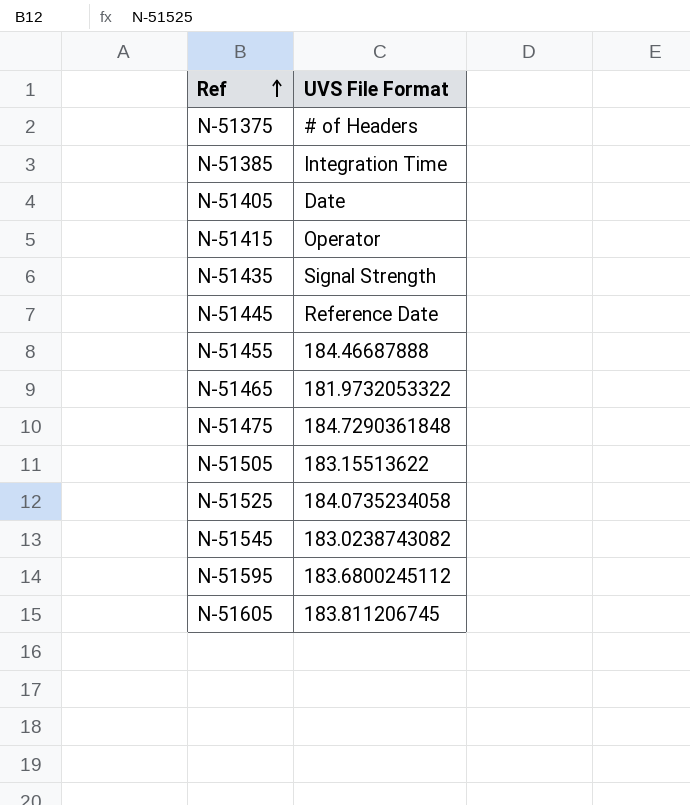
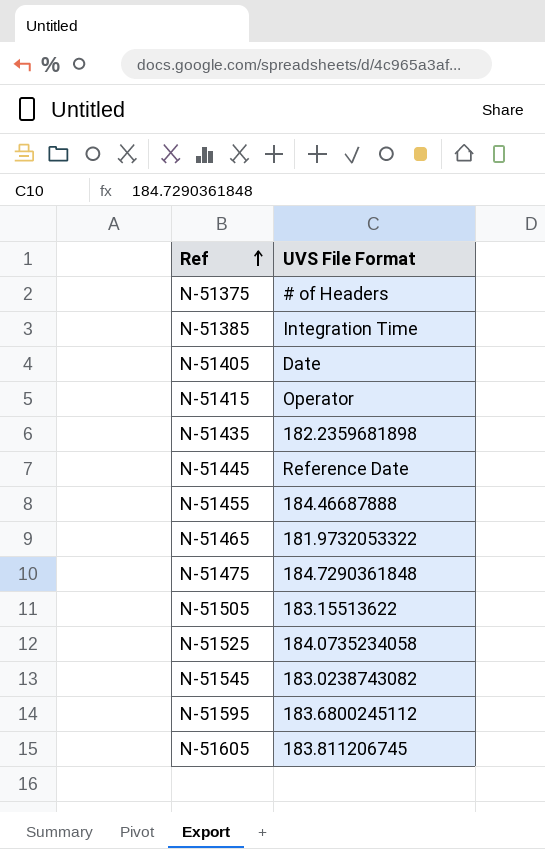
N-51435 | UVS File Format: Signal Strength -> 182.2359681898

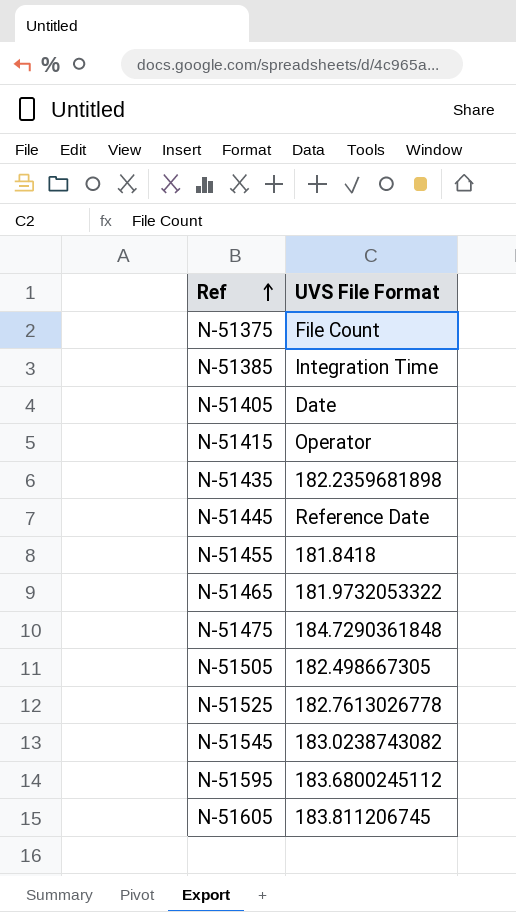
N-51375 | UVS File Format: # of Headers -> File Count
N-51455 | UVS File Format: 184.46687888 -> 181.8418
N-51505 | UVS File Format: 183.15513622 -> 182.498667305
N-51525 | UVS File Format: 184.0735234058 -> 182.7613026778

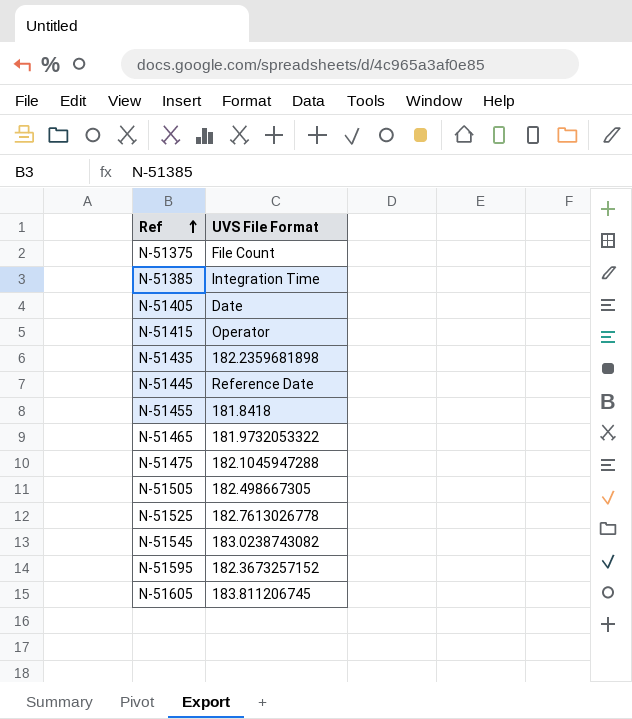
N-51475 | UVS File Format: 184.7290361848 -> 182.1045947288
N-51595 | UVS File Format: 183.6800245112 -> 182.3673257152

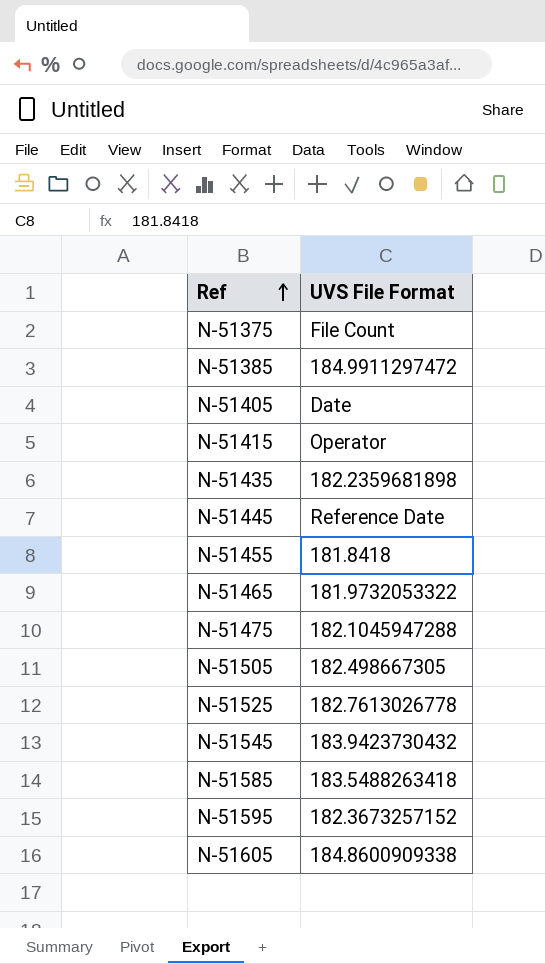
N-51385 | UVS File Format: Integration Time -> 184.9911297472
N-51545 | UVS File Format: 183.0238743082 -> 183.9423730432
row N-51585: none -> 183.5488263418
N-51605 | UVS File Format: 183.811206745 -> 184.8600909338

